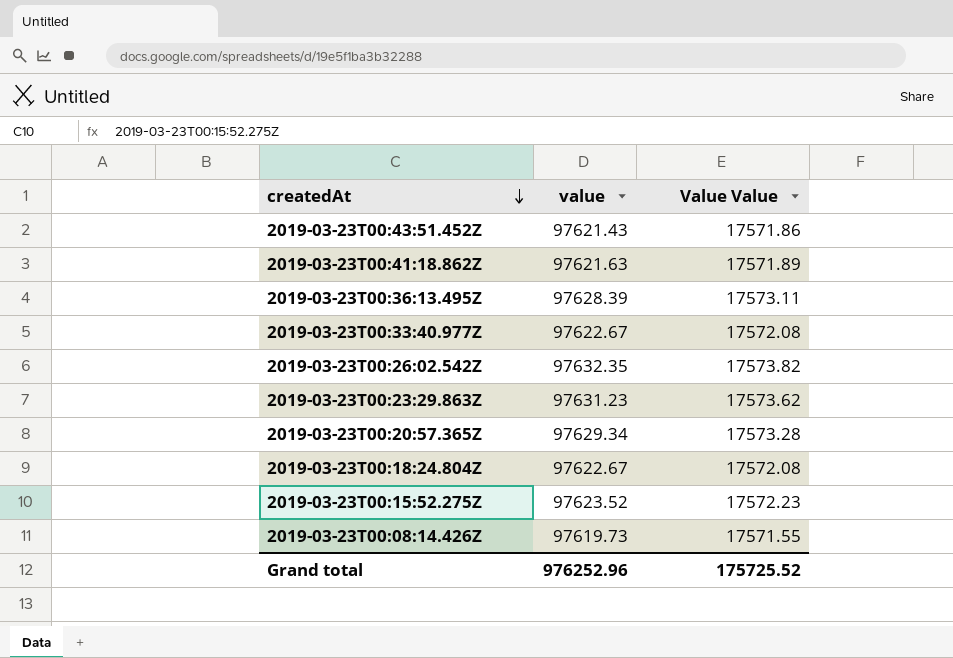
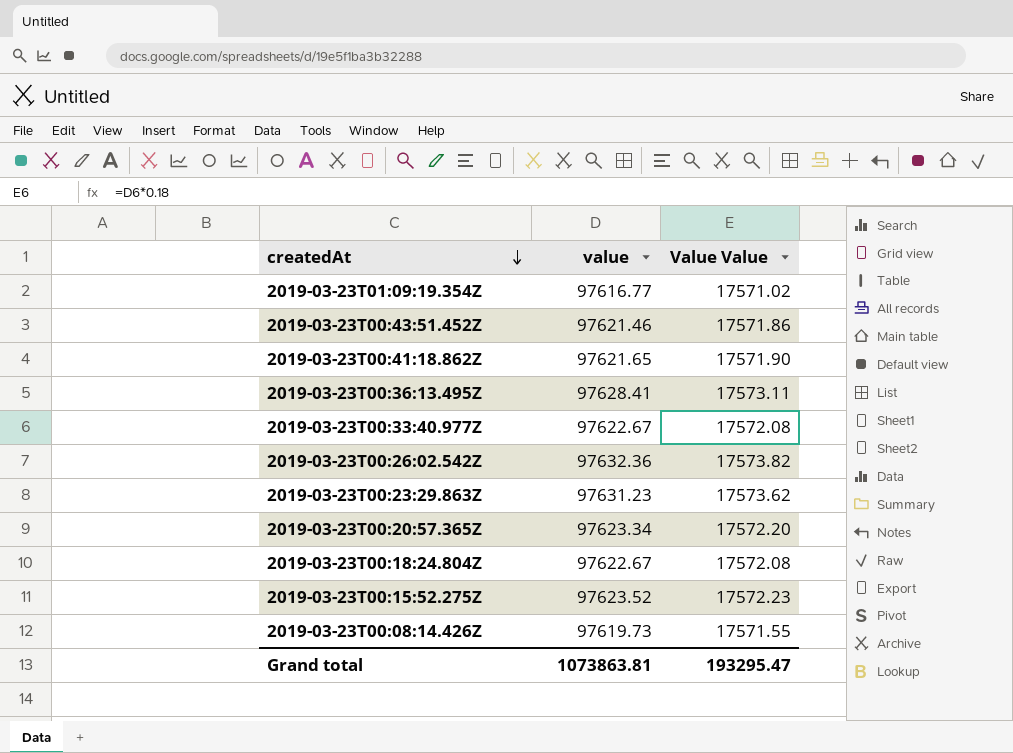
row 2019-03-23T01:09:19.354Z: none -> 97616.77 | 17571.02
2019-03-23T00:43:51.452Z | value: 97621.43 -> 97621.46
2019-03-23T00:41:18.862Z | value: 97621.63 -> 97621.65
2019-03-23T00:41:18.862Z | Value Value: 17571.89 -> 17571.90
2019-03-23T00:36:13.495Z | value: 97628.39 -> 97628.41
2019-03-23T00:26:02.542Z | value: 97632.35 -> 97632.36
2019-03-23T00:20:57.365Z | value: 97629.34 -> 97623.34
2019-03-23T00:20:57.365Z | Value Value: 17573.28 -> 17572.20
Grand total | value: 976252.96 -> 1073863.81
Grand total | Value Value: 175725.52 -> 193295.47

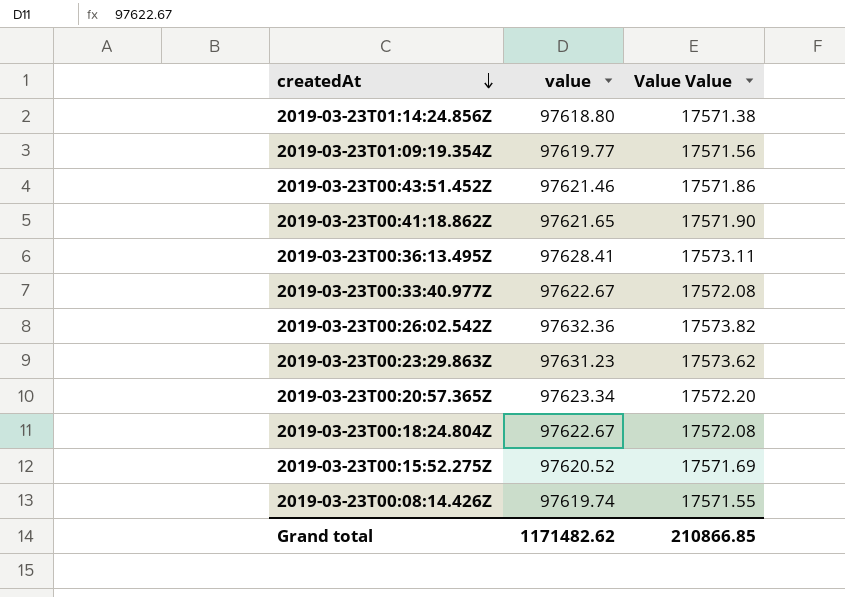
row 2019-03-23T01:14:24.856Z: none -> 97618.80 | 17571.38
2019-03-23T01:09:19.354Z | value: 97616.77 -> 97619.77
2019-03-23T01:09:19.354Z | Value Value: 17571.02 -> 17571.56
2019-03-23T00:15:52.275Z | value: 97623.52 -> 97620.52
2019-03-23T00:15:52.275Z | Value Value: 17572.23 -> 17571.69
2019-03-23T00:08:14.426Z | value: 97619.73 -> 97619.74
Grand total | value: 1073863.81 -> 1171482.62
Grand total | Value Value: 193295.47 -> 210866.85

